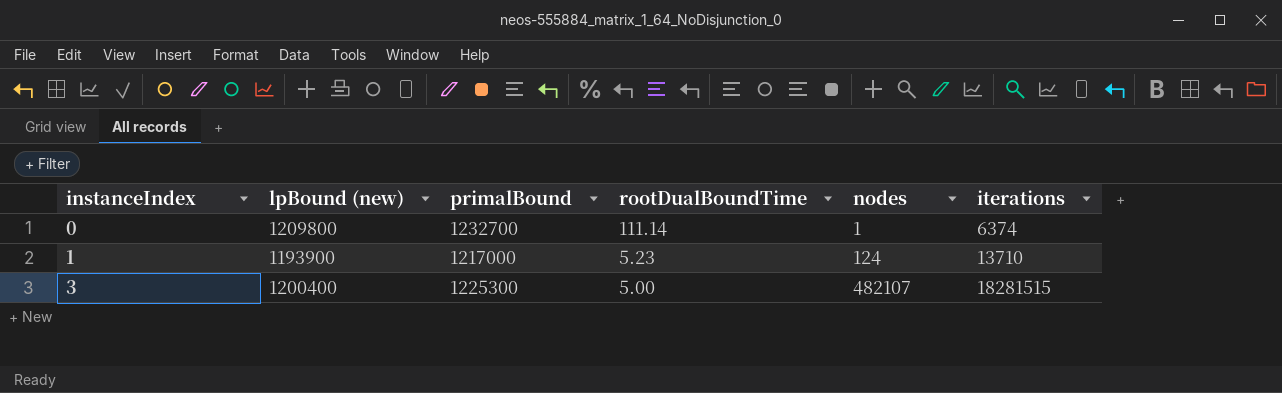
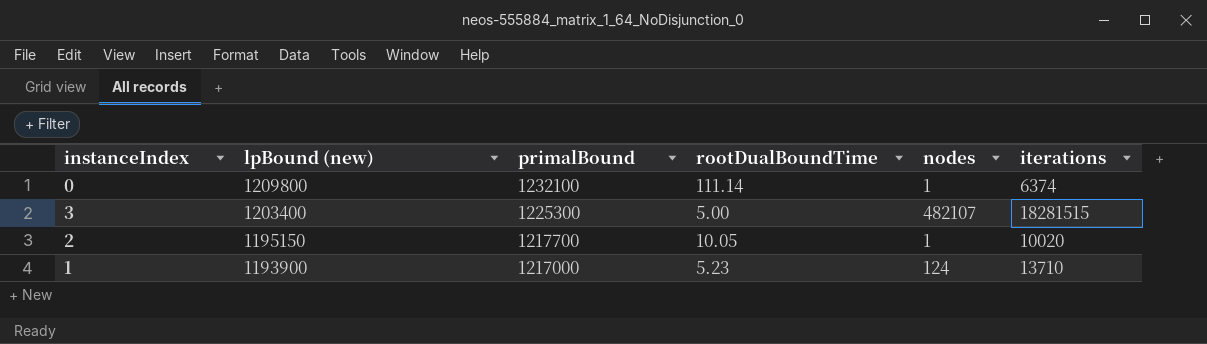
row order: instanceIndex ascending -> lpBound (new) descending
0 | primalBound: 1232700 -> 1232100
3 | lpBound (new): 1200400 -> 1203400
row 2: none -> 1195150 | 1217700 | 10.05 | 1 | 10020

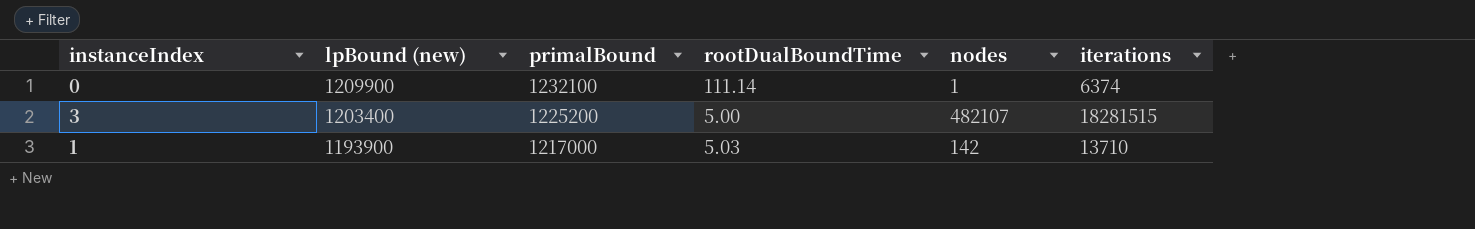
row 2: 1195150 | 1217700 | 10.05 | 1 | 10020 -> none
0 | lpBound (new): 1209800 -> 1209900
3 | primalBound: 1225300 -> 1225200
1 | rootDualBoundTime: 5.23 -> 5.03
1 | nodes: 124 -> 142

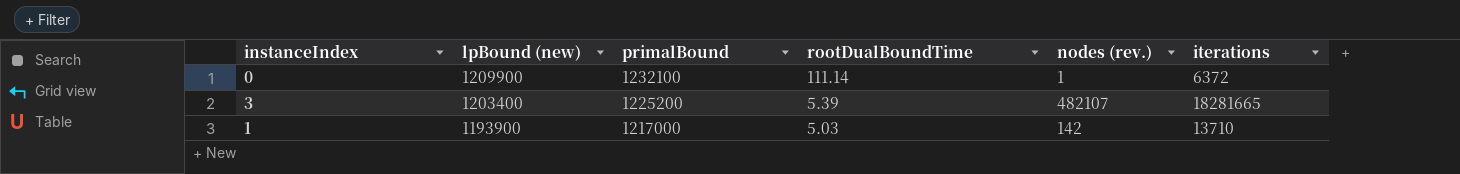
column name: nodes -> nodes (rev.)
0 | iterations: 6374 -> 6372
3 | rootDualBoundTime: 5.00 -> 5.39
3 | iterations: 18281515 -> 18281665

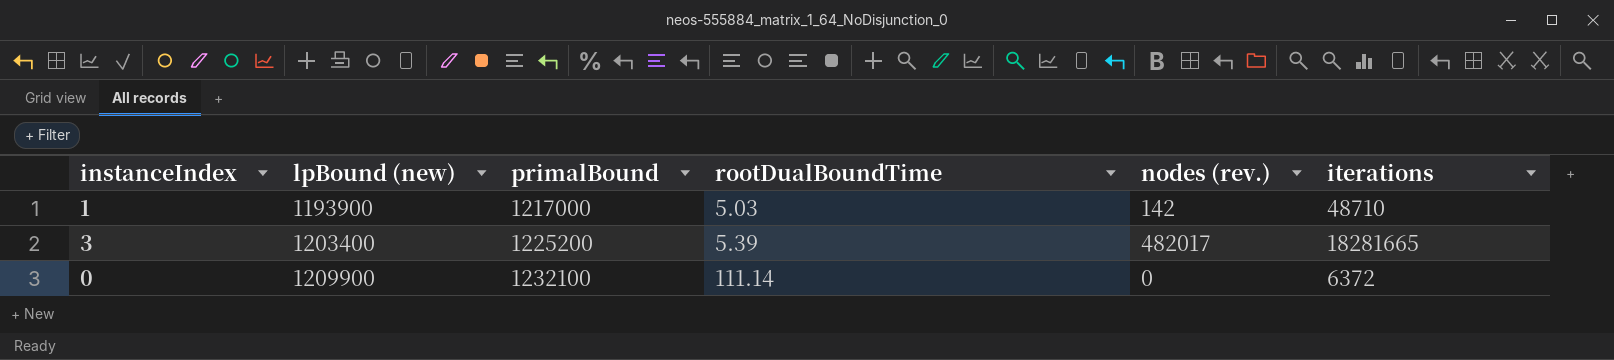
row order: lpBound (new) descending -> lpBound (new) ascending
1 | iterations: 13710 -> 48710
3 | nodes (rev.): 482107 -> 482017
0 | nodes (rev.): 1 -> 0

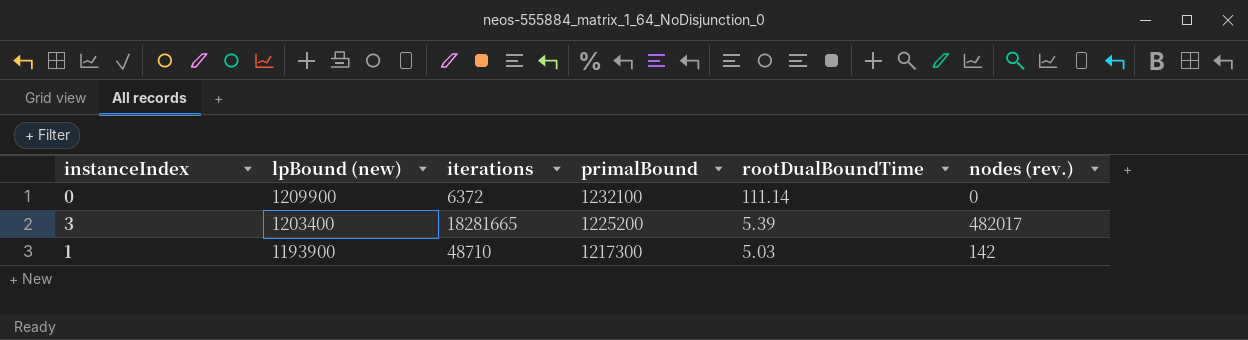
row order: lpBound (new) ascending -> lpBound (new) descending
column iterations | position: 6 -> 3
1 | primalBound: 1217000 -> 1217300

